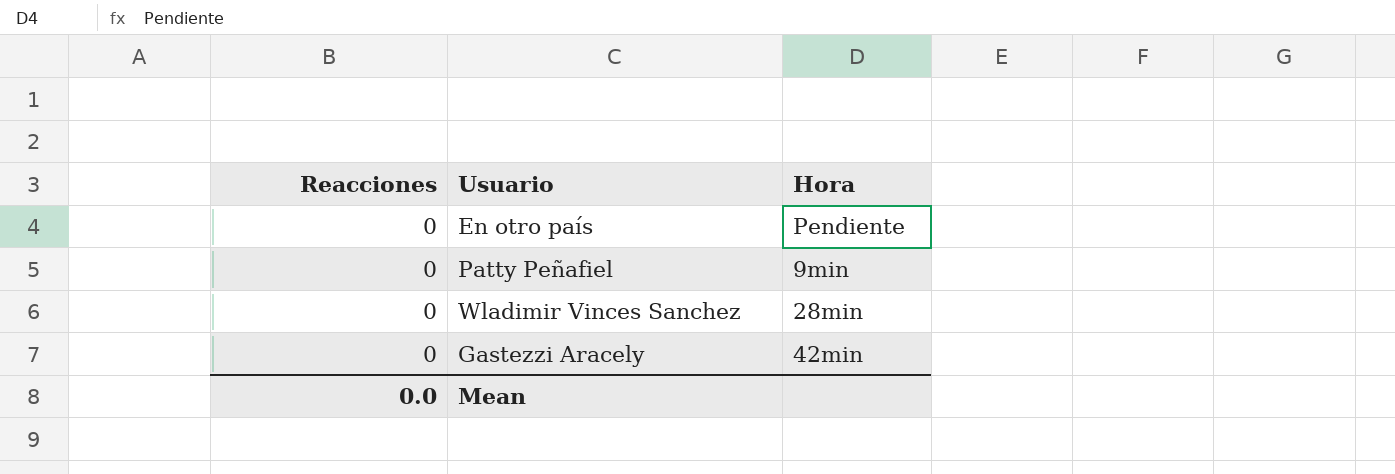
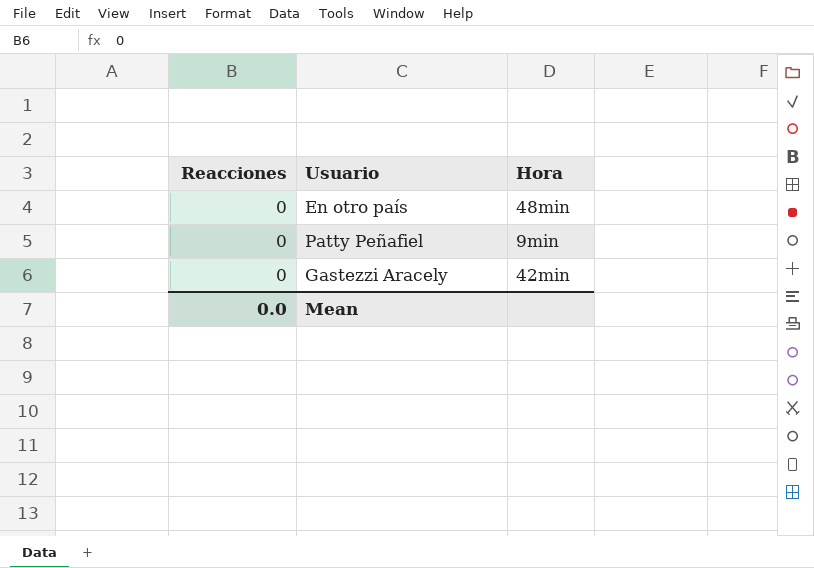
row Wladimir Vinces Sanchez: 0 | 28min -> none
En otro país | Hora: Pendiente -> 48min

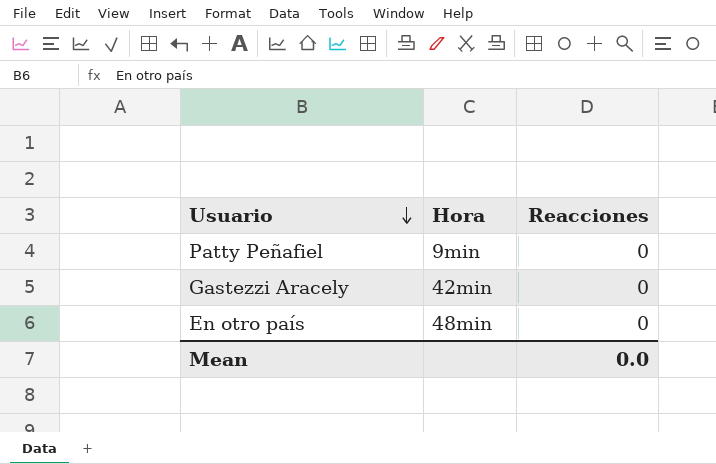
row order: none -> Usuario descending
column Reacciones | position: 1 -> 3

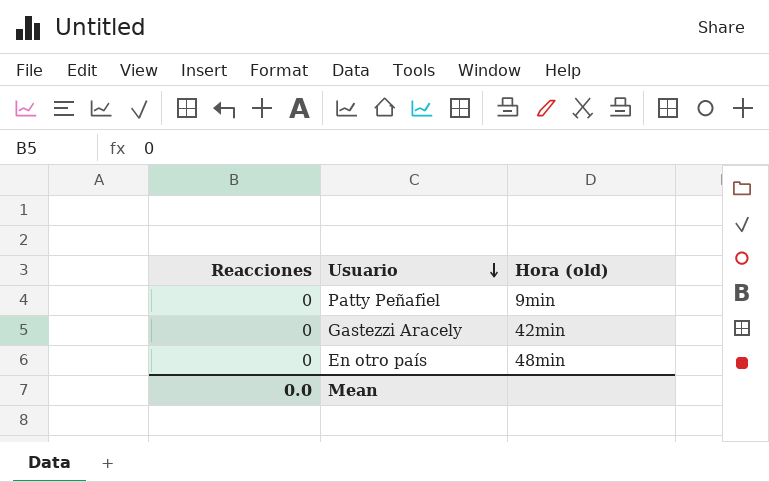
column Reacciones | position: 3 -> 1
column name: Hora -> Hora (old)

